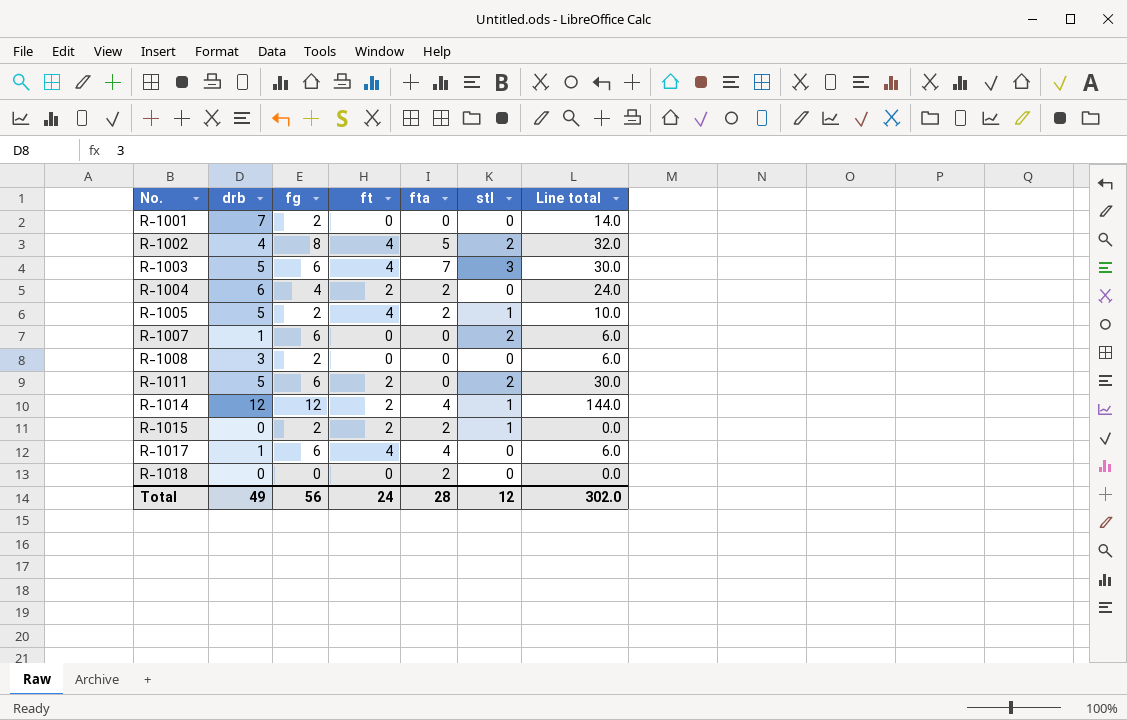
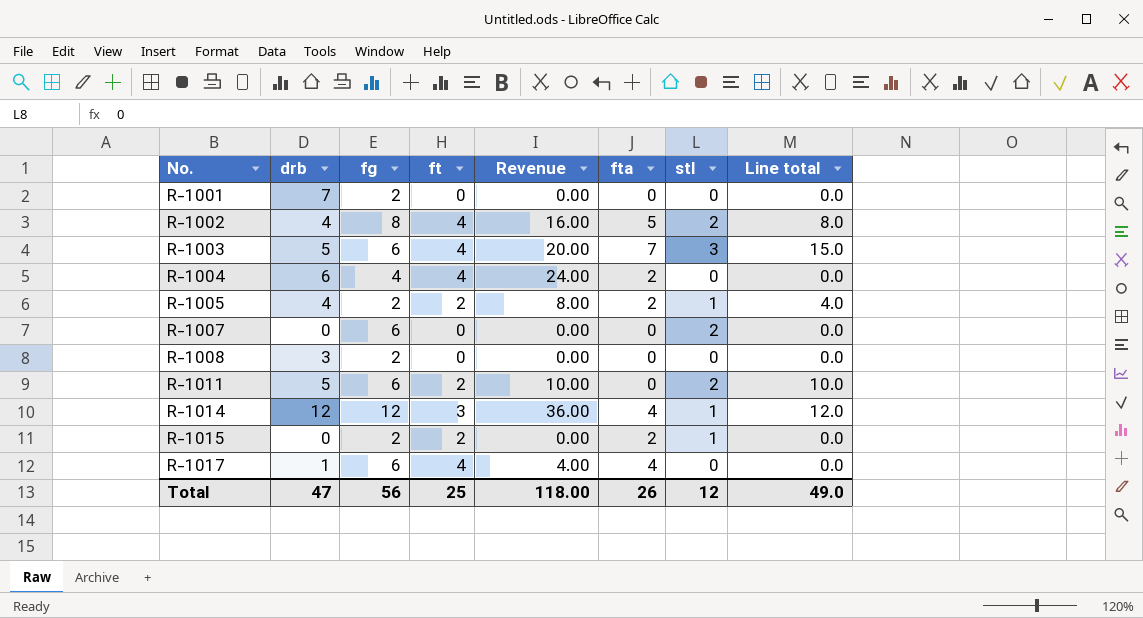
column Revenue | formula: none -> [drb] * [ft]
column Line total | formula: [drb] * [fg] -> [drb] * [stl]
row R-1018: 0 | 0 | 0 | 2 | 0 | 0.0 -> none
R-1004 | ft: 2 -> 4
R-1005 | drb: 5 -> 4
R-1005 | ft: 4 -> 2
R-1007 | drb: 1 -> 0
R-1014 | ft: 2 -> 3
Total | drb: 49 -> 47
Total | ft: 24 -> 25
Total | fta: 28 -> 26
Total | Line total: 302.0 -> 49.0

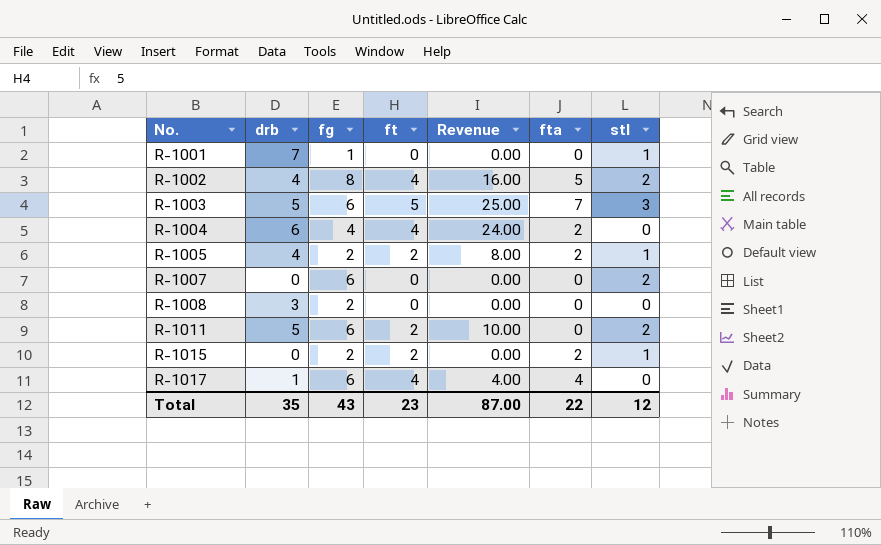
column Line total | formula: [drb] * [stl] -> none
row R-1014: 12 | 12 | 3 | 36.00 | 4 | 1 | 12.0 -> none
R-1001 | fg: 2 -> 1
R-1001 | stl: 0 -> 1
R-1003 | ft: 4 -> 5
R-1003 | Revenue: 20.00 -> 25.00
Total | drb: 47 -> 35
Total | fg: 56 -> 43
Total | ft: 25 -> 23
Total | Revenue: 118.00 -> 87.00
Total | fta: 26 -> 22

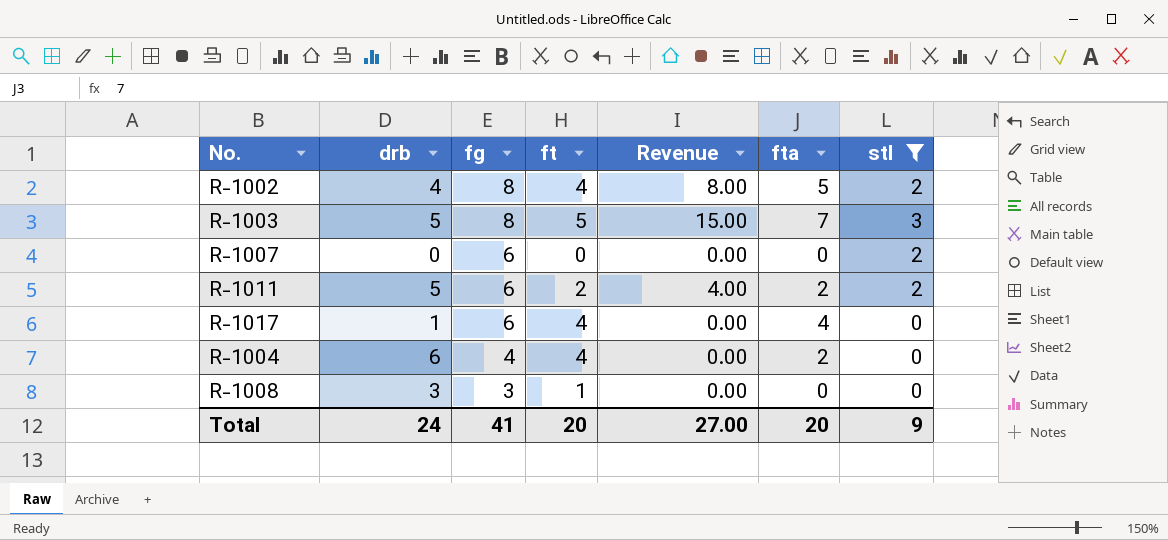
filter: none -> stl != 1
row order: No. ascending -> fg descending
column Revenue | formula: [drb] * [ft] -> [ft] * [stl]
R-1003 | fg: 6 -> 8
R-1011 | fta: 0 -> 2
R-1008 | fg: 2 -> 3
R-1008 | ft: 0 -> 1
Total | drb: 35 -> 24
Total | fg: 43 -> 41
Total | ft: 23 -> 20
Total | Revenue: 87.00 -> 27.00
Total | fta: 22 -> 20
Total | stl: 12 -> 9

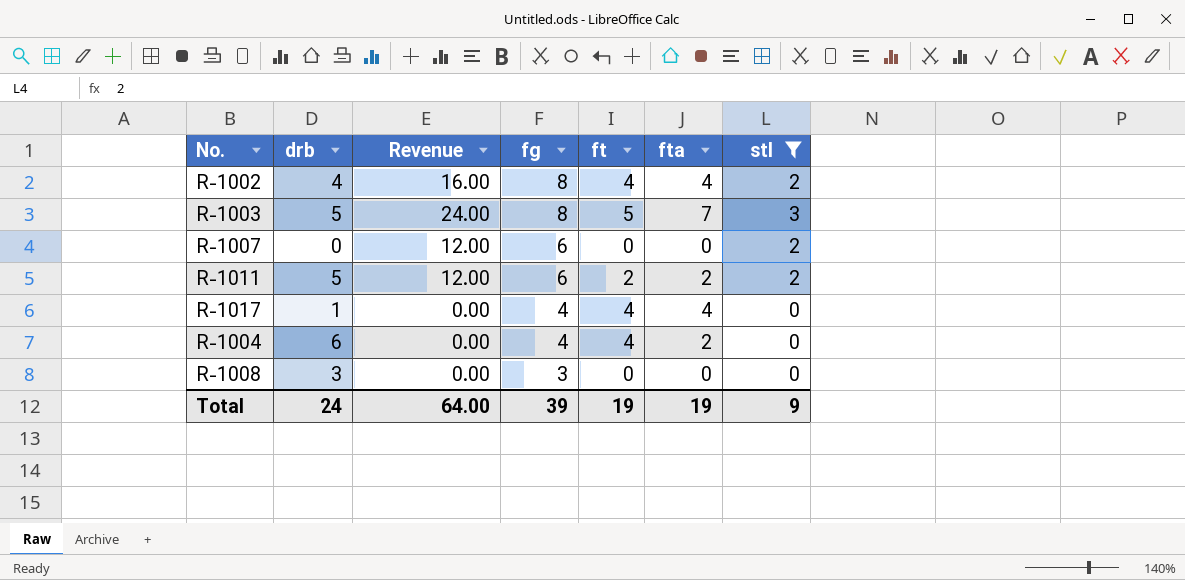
column Revenue | formula: [ft] * [stl] -> [fg] * [stl]
column Revenue | position: 5 -> 3
R-1002 | fta: 5 -> 4
R-1017 | fg: 6 -> 4
R-1008 | ft: 1 -> 0
Total | Revenue: 27.00 -> 64.00
Total | fg: 41 -> 39
Total | ft: 20 -> 19
Total | fta: 20 -> 19

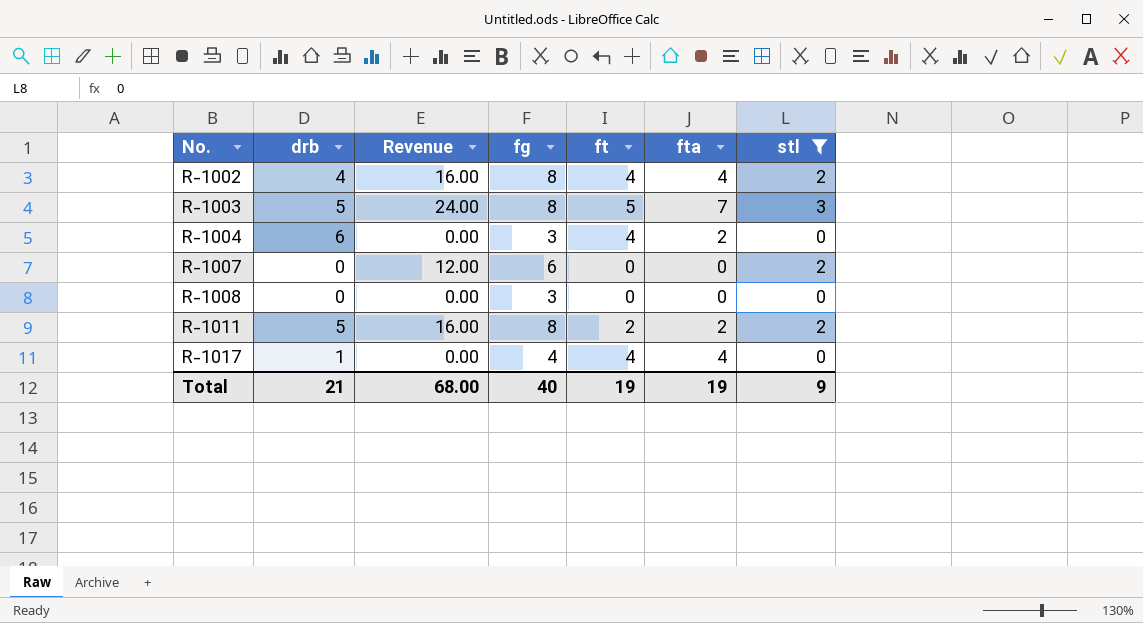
row order: fg descending -> No. ascending
R-1004 | fg: 4 -> 3
R-1008 | drb: 3 -> 0
R-1011 | Revenue: 12.00 -> 16.00
R-1011 | fg: 6 -> 8
Total | drb: 24 -> 21
Total | Revenue: 64.00 -> 68.00
Total | fg: 39 -> 40

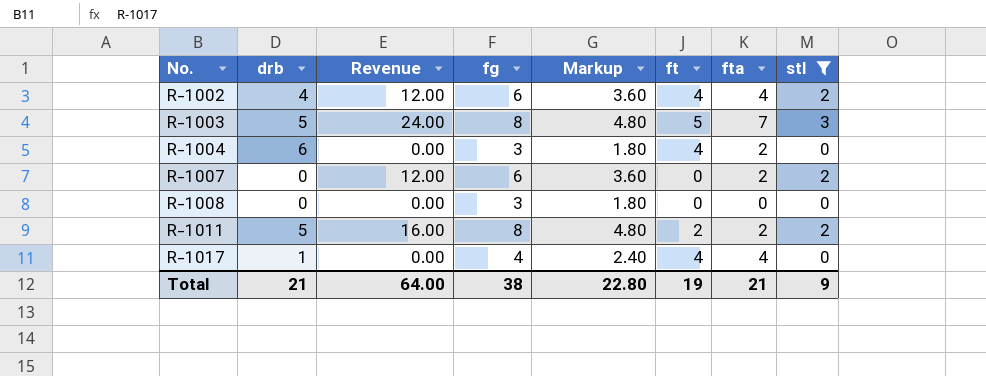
column Markup | formula: none -> [fg] * 0.6
R-1002 | Revenue: 16.00 -> 12.00
R-1002 | fg: 8 -> 6
R-1007 | fta: 0 -> 2
Total | Revenue: 68.00 -> 64.00
Total | fg: 40 -> 38
Total | fta: 19 -> 21

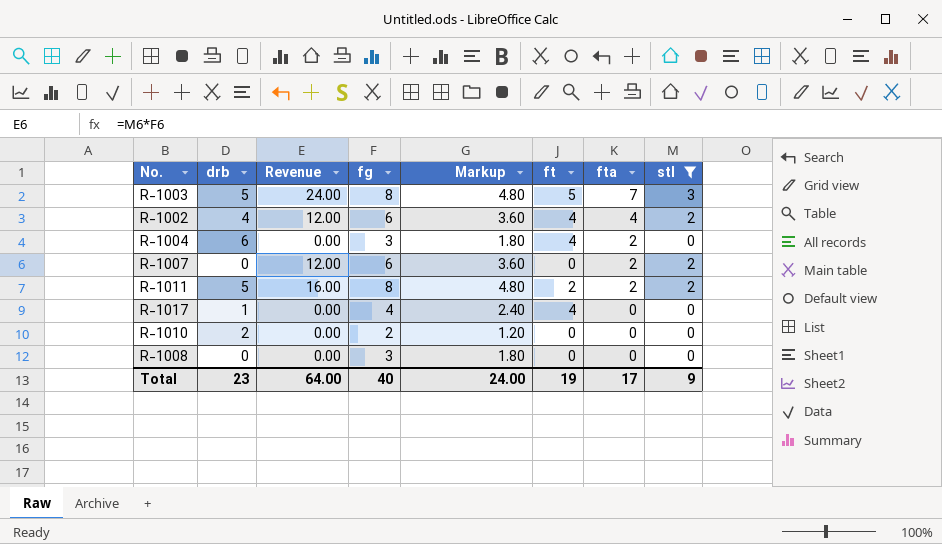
row order: No. ascending -> fta descending
R-1017 | fta: 4 -> 0
row R-1010: none -> 2 | 0.00 | 2 | 1.20 | 0 | 0 | 0
Total | drb: 21 -> 23
Total | fg: 38 -> 40
Total | Markup: 22.80 -> 24.00
Total | fta: 21 -> 17

